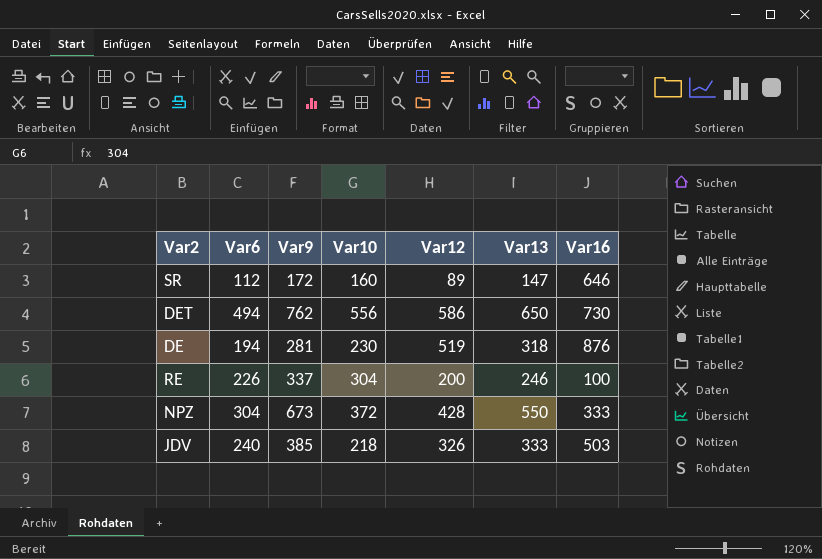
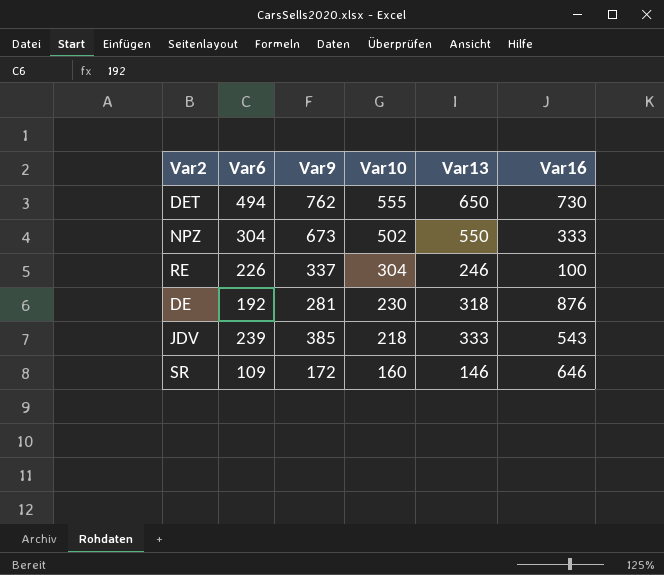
row order: none -> Var10 descending
column Var12 | position: 5 -> none
DET | Var10: 556 -> 555
NPZ | Var10: 372 -> 502
DE | Var6: 194 -> 192
JDV | Var6: 240 -> 239
JDV | Var16: 503 -> 543
SR | Var6: 112 -> 109
SR | Var13: 147 -> 146

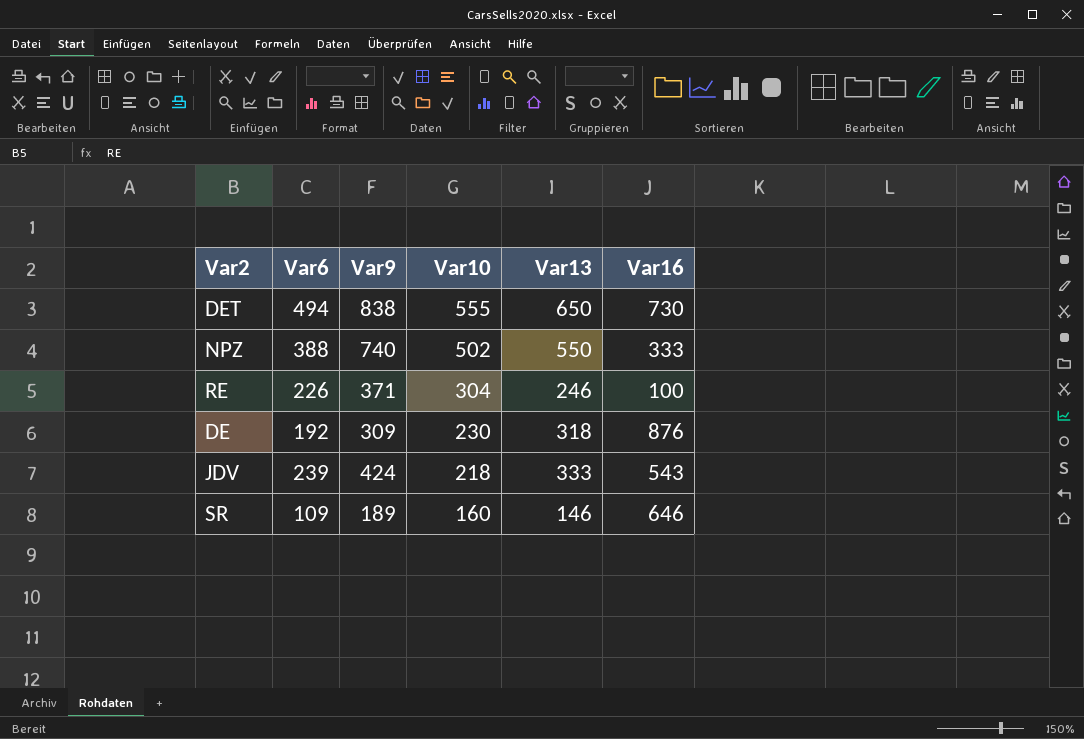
DET | Var9: 762 -> 838
NPZ | Var6: 304 -> 388
NPZ | Var9: 673 -> 740
RE | Var9: 337 -> 371
DE | Var9: 281 -> 309
JDV | Var9: 385 -> 424
SR | Var9: 172 -> 189

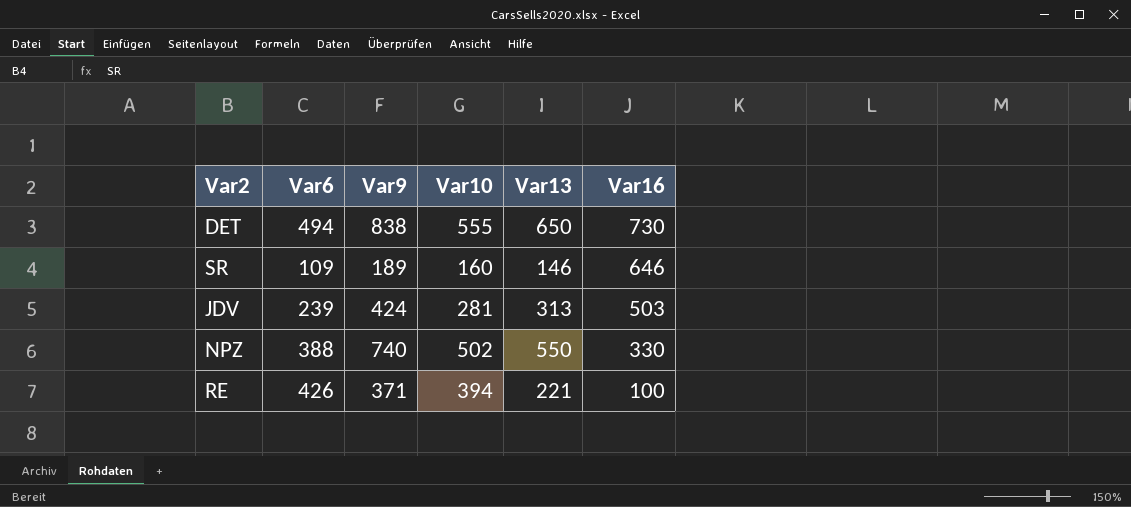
row order: Var10 descending -> Var16 descending
row DE: 192 | 309 | 230 | 318 | 876 -> none
JDV | Var10: 218 -> 281
JDV | Var13: 333 -> 313
JDV | Var16: 543 -> 503
NPZ | Var16: 333 -> 330
RE | Var6: 226 -> 426
RE | Var10: 304 -> 394
RE | Var13: 246 -> 221

